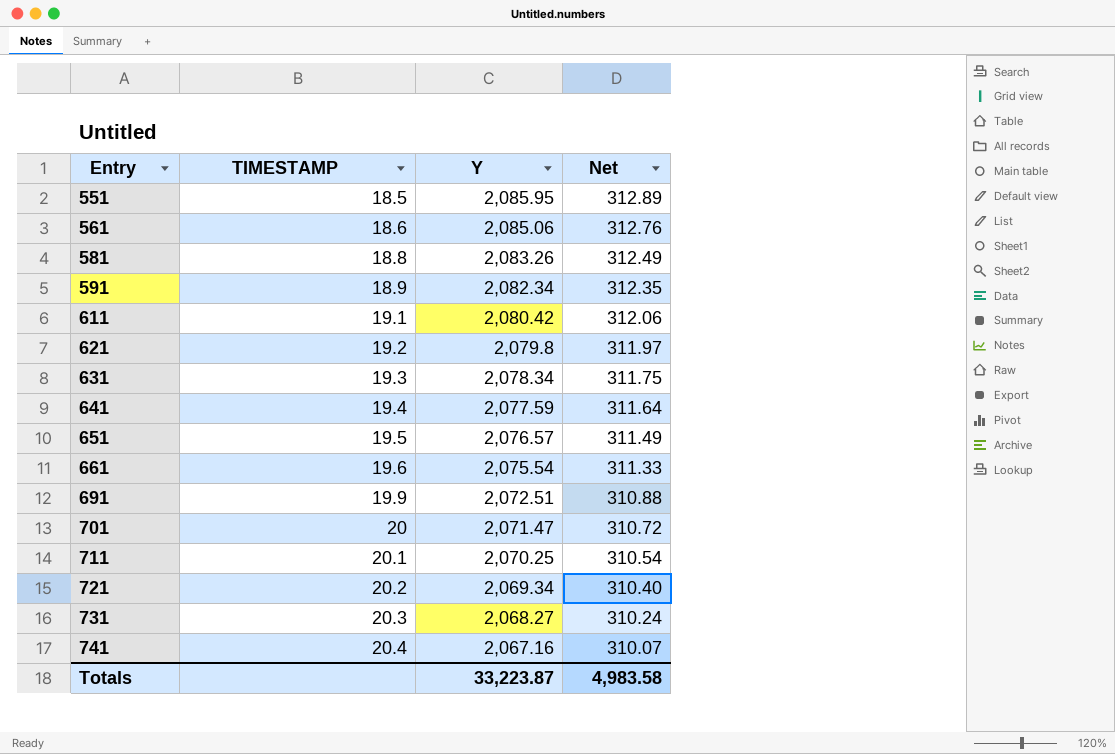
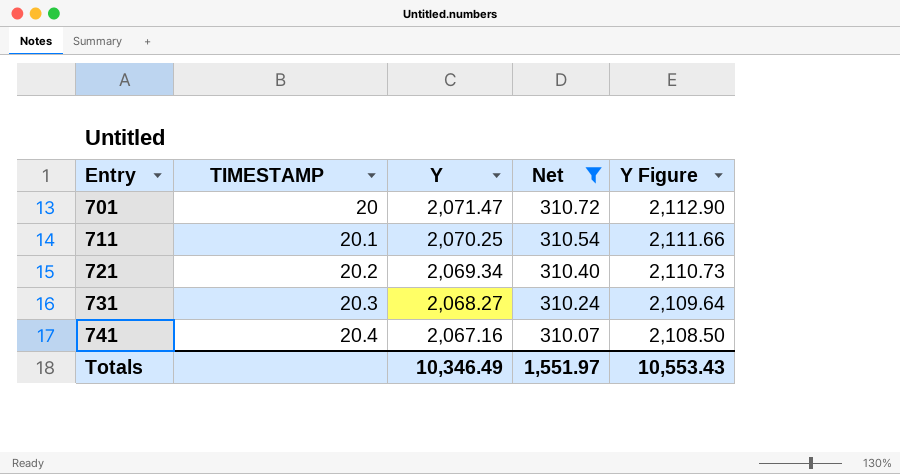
filter: none -> Net <= 310.72
column Y Figure | formula: none -> [Y] * 1.02
Totals | Y: 33,223.87 -> 10,346.49
Totals | Net: 4,983.58 -> 1,551.97

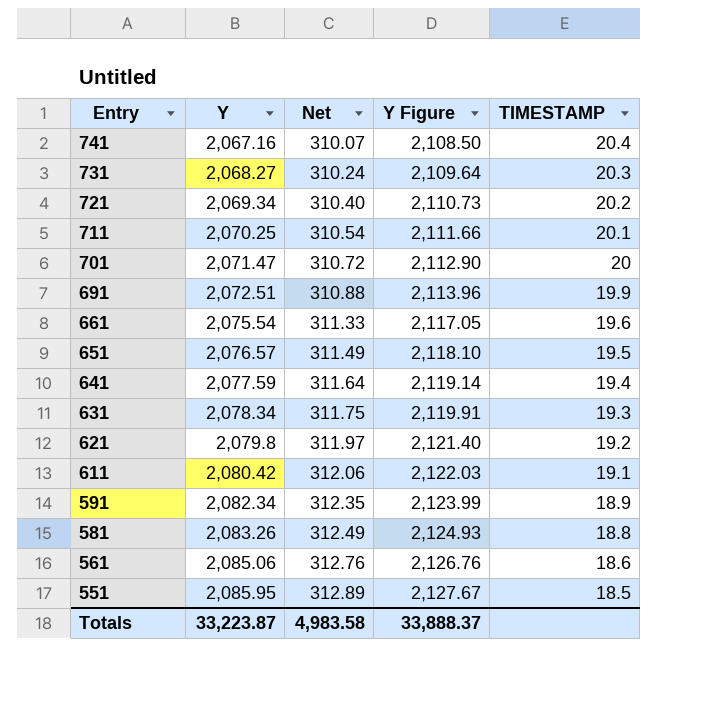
filter: Net <= 310.72 -> none
row order: Entry ascending -> Entry descending
column TIMESTAMP | position: 2 -> 5
Totals | Y: 10,346.49 -> 33,223.87
Totals | Net: 1,551.97 -> 4,983.58
Totals | Y Figure: 10,553.43 -> 33,888.37

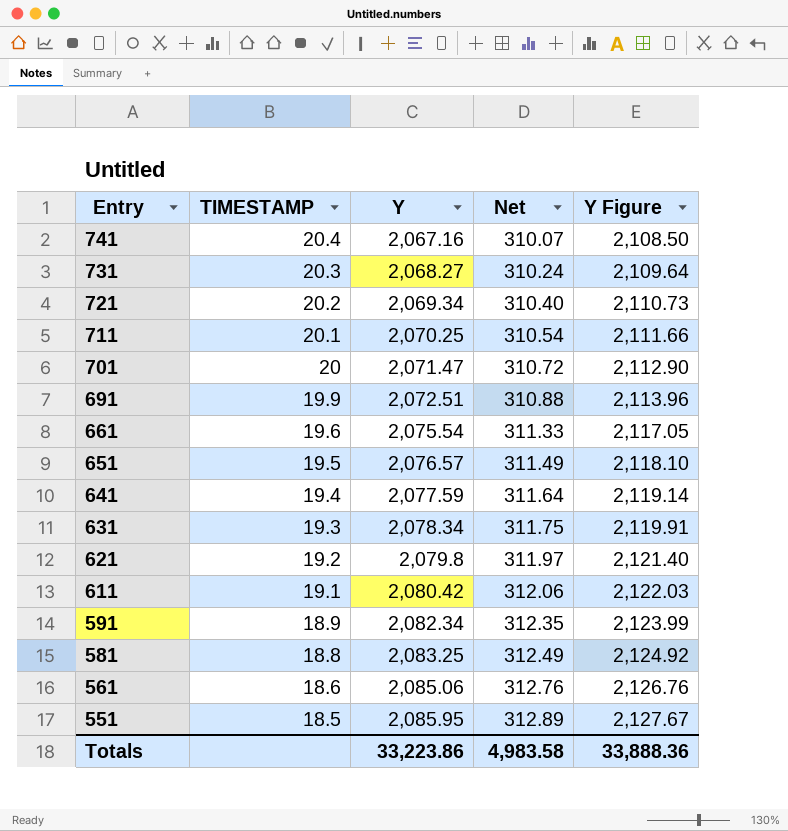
column TIMESTAMP | position: 5 -> 2
581 | Y: 2,083.26 -> 2,083.25
581 | Y Figure: 2,124.93 -> 2,124.92
Totals | Y: 33,223.87 -> 33,223.86
Totals | Y Figure: 33,888.37 -> 33,888.36

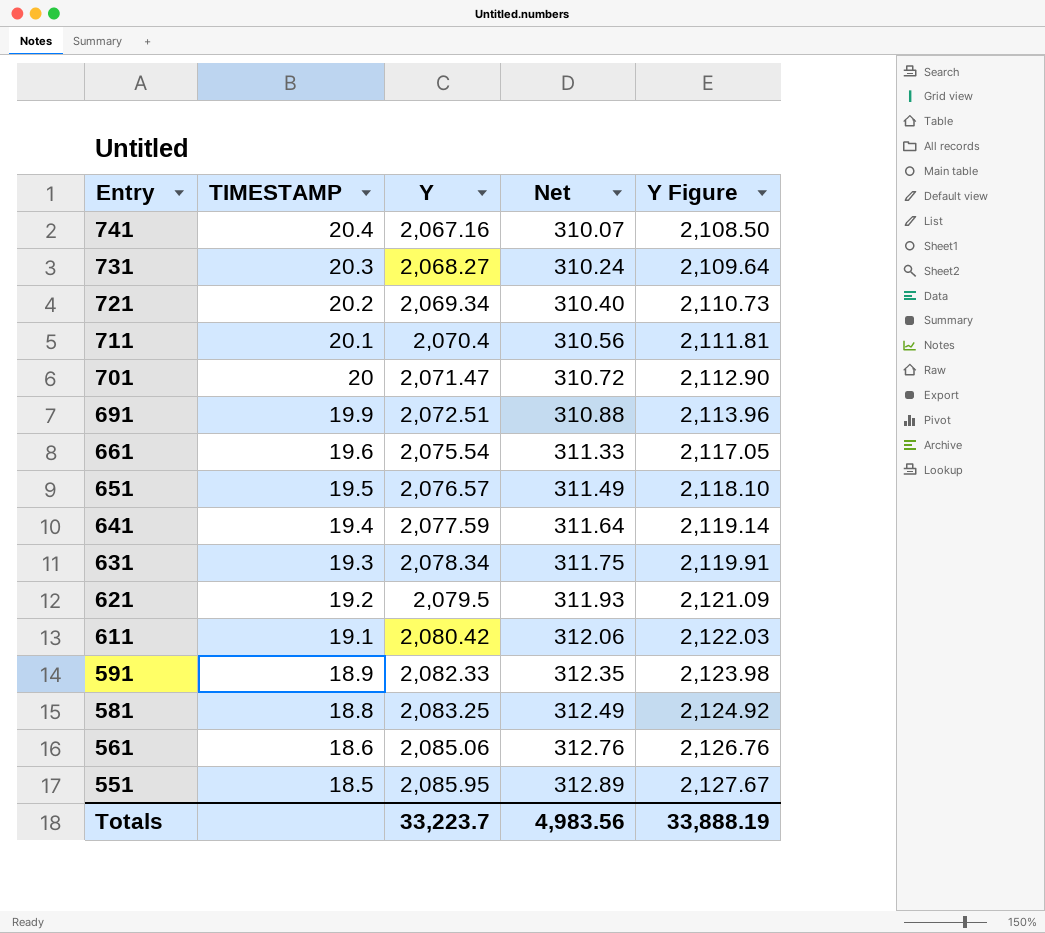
711 | Y: 2,070.25 -> 2,070.4
711 | Net: 310.54 -> 310.56
711 | Y Figure: 2,111.66 -> 2,111.81
621 | Y: 2,079.8 -> 2,079.5
621 | Net: 311.97 -> 311.93
621 | Y Figure: 2,121.40 -> 2,121.09
591 | Y: 2,082.34 -> 2,082.33
591 | Y Figure: 2,123.99 -> 2,123.98
Totals | Y: 33,223.86 -> 33,223.7
Totals | Net: 4,983.58 -> 4,983.56
Totals | Y Figure: 33,888.36 -> 33,888.19

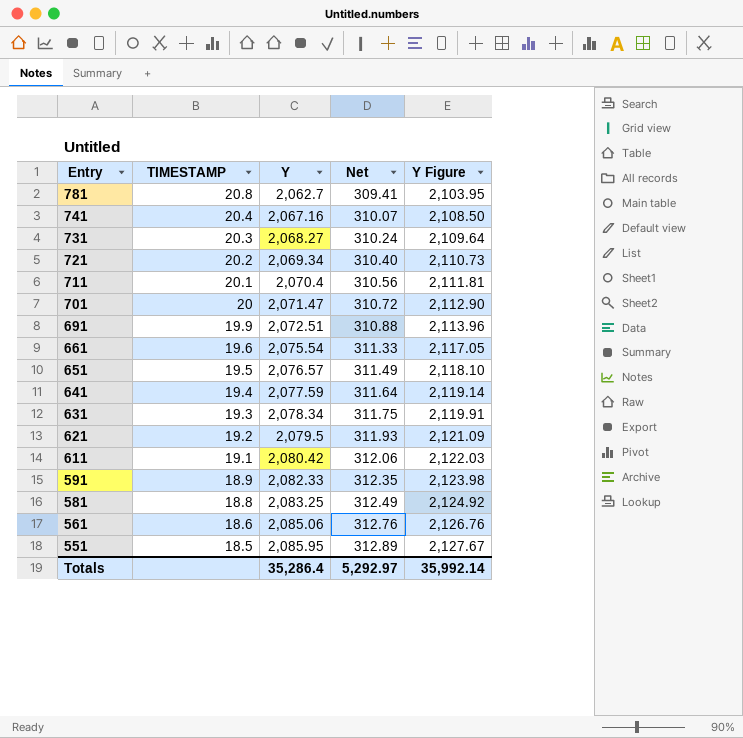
row 781: none -> 20.8 | 2,062.7 | 309.41 | 2,103.95
Totals | Y: 33,223.7 -> 35,286.4
Totals | Net: 4,983.56 -> 5,292.97
Totals | Y Figure: 33,888.19 -> 35,992.14

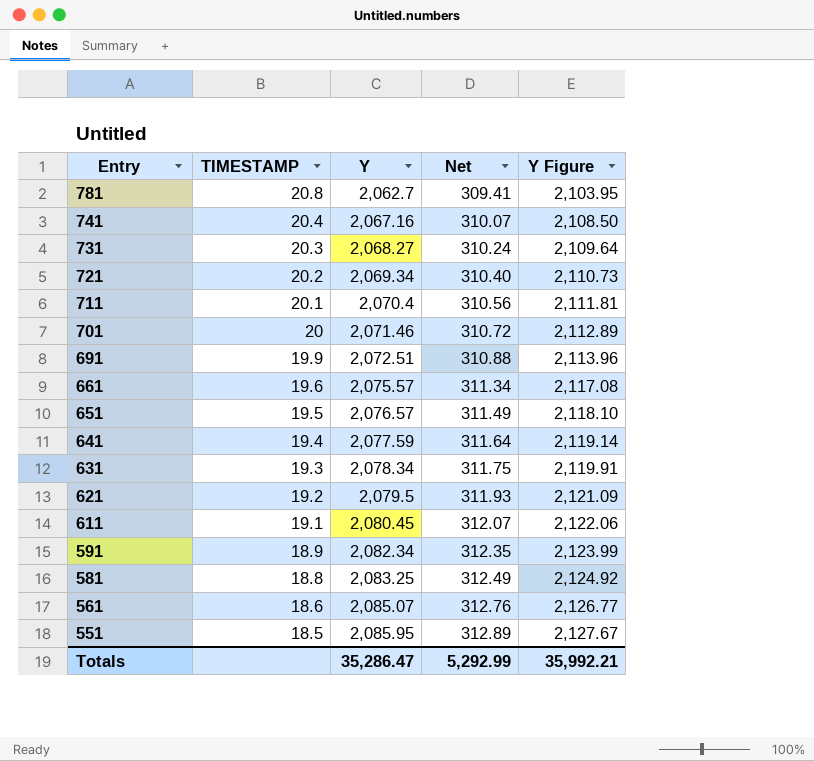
701 | Y: 2,071.47 -> 2,071.46
701 | Y Figure: 2,112.90 -> 2,112.89
661 | Y: 2,075.54 -> 2,075.57
661 | Net: 311.33 -> 311.34
661 | Y Figure: 2,117.05 -> 2,117.08
611 | Y: 2,080.42 -> 2,080.45
611 | Net: 312.06 -> 312.07
611 | Y Figure: 2,122.03 -> 2,122.06
591 | Y: 2,082.33 -> 2,082.34
591 | Y Figure: 2,123.98 -> 2,123.99
561 | Y: 2,085.06 -> 2,085.07
561 | Y Figure: 2,126.76 -> 2,126.77
Totals | Y: 35,286.4 -> 35,286.47
Totals | Net: 5,292.97 -> 5,292.99
Totals | Y Figure: 35,992.14 -> 35,992.21

